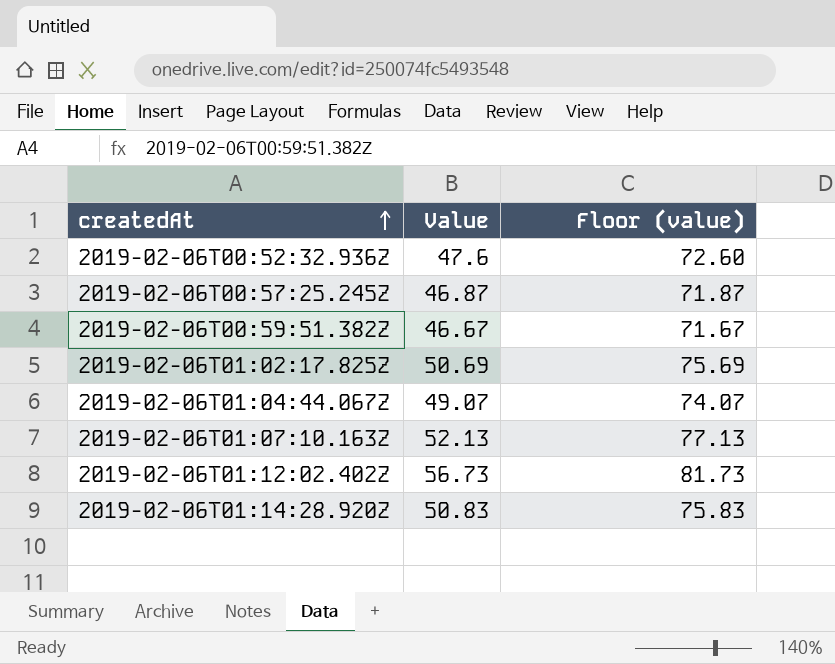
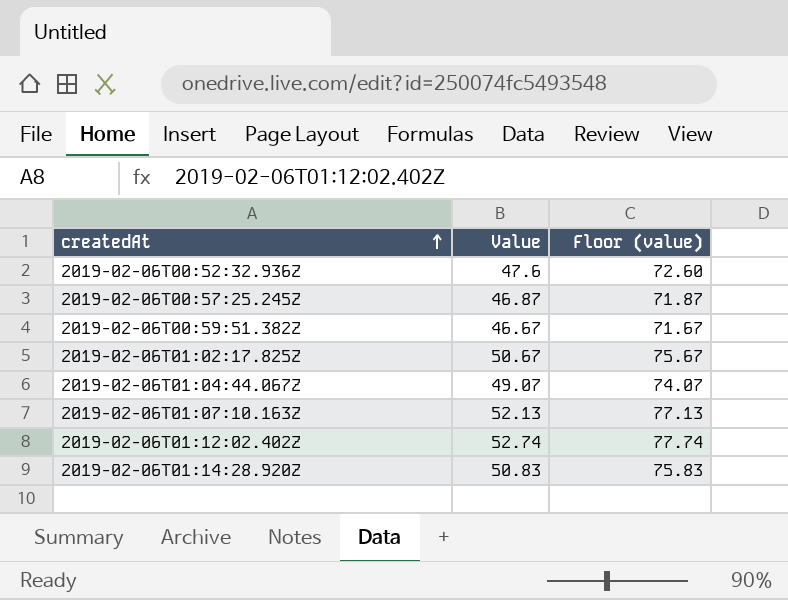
2019-02-06T01:02:17.825Z | Value: 50.69 -> 50.67
2019-02-06T01:02:17.825Z | Floor (value): 75.69 -> 75.67
2019-02-06T01:12:02.402Z | Value: 56.73 -> 52.74
2019-02-06T01:12:02.402Z | Floor (value): 81.73 -> 77.74

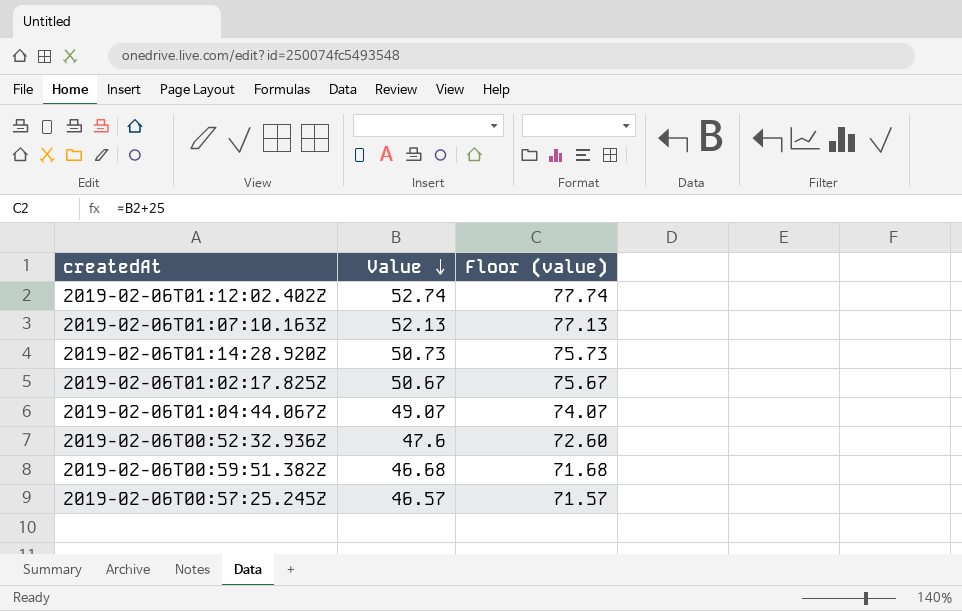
row order: createdAt ascending -> Value descending
2019-02-06T01:14:28.920Z | Value: 50.83 -> 50.73
2019-02-06T01:14:28.920Z | Floor (value): 75.83 -> 75.73
2019-02-06T00:59:51.382Z | Value: 46.67 -> 46.68
2019-02-06T00:59:51.382Z | Floor (value): 71.67 -> 71.68
2019-02-06T00:57:25.245Z | Value: 46.87 -> 46.57
2019-02-06T00:57:25.245Z | Floor (value): 71.87 -> 71.57

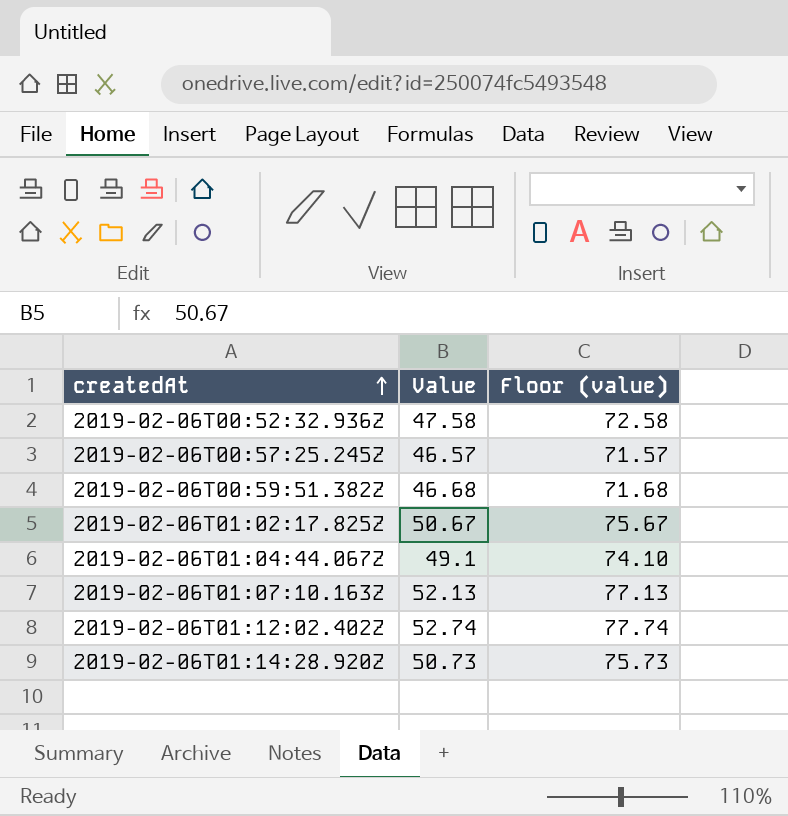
row order: Value descending -> createdAt ascending
2019-02-06T00:52:32.936Z | Value: 47.6 -> 47.58
2019-02-06T00:52:32.936Z | Floor (value): 72.60 -> 72.58
2019-02-06T01:04:44.067Z | Value: 49.07 -> 49.1
2019-02-06T01:04:44.067Z | Floor (value): 74.07 -> 74.10

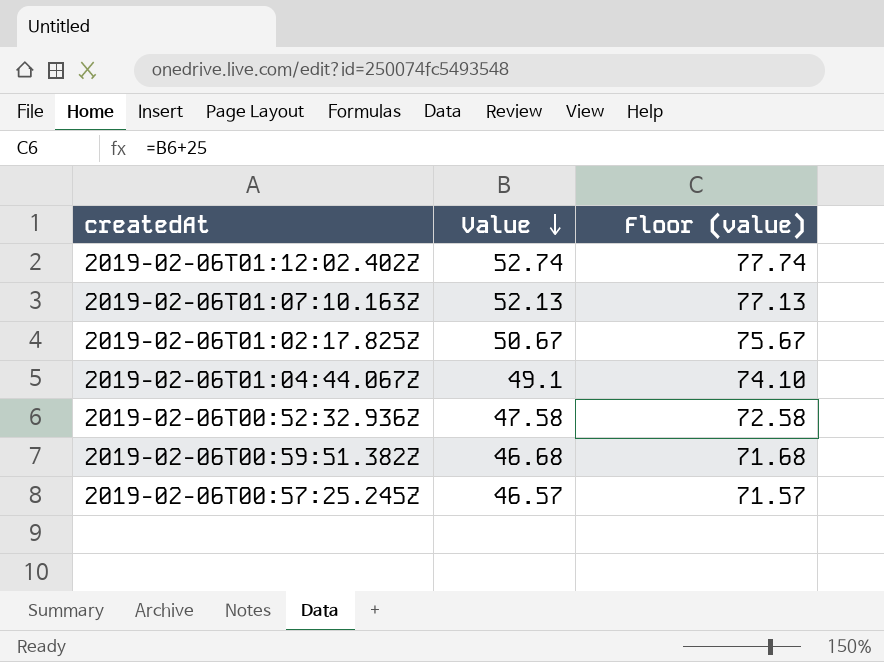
row order: createdAt ascending -> Value descending
row 2019-02-06T01:14:28.920Z: 50.73 | 75.73 -> none

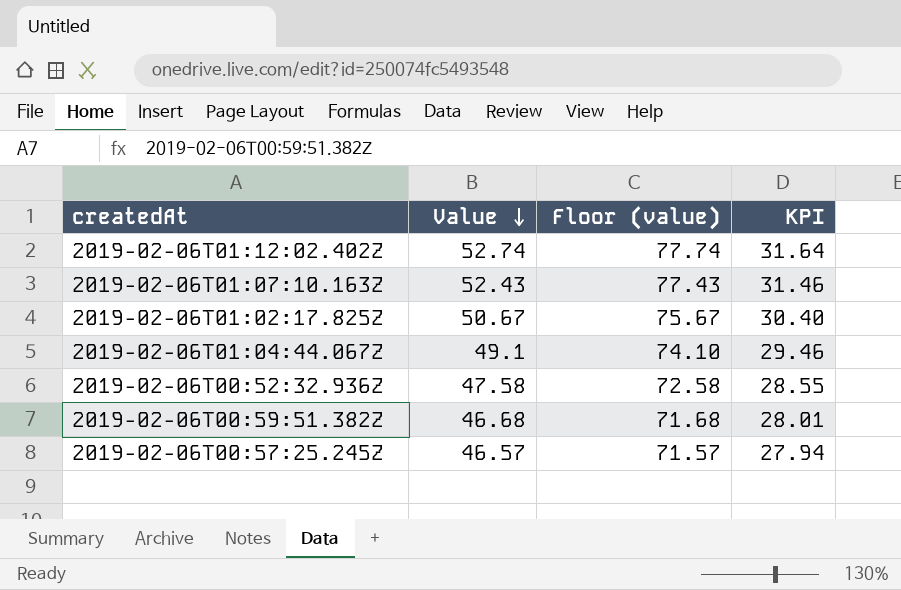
column KPI | formula: none -> [Value] * 0.6
2019-02-06T01:07:10.163Z | Value: 52.13 -> 52.43
2019-02-06T01:07:10.163Z | Floor (value): 77.13 -> 77.43

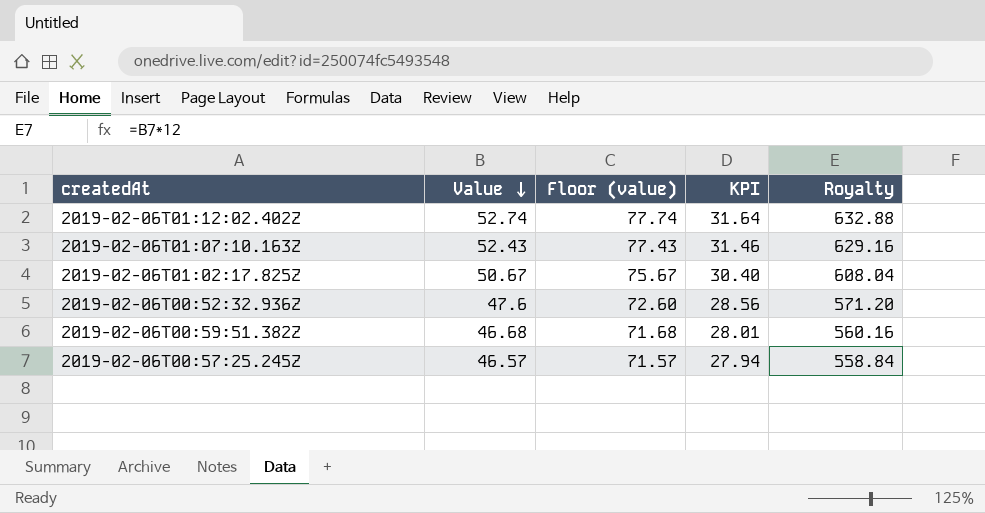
column Royalty | formula: none -> [Value] * 12
row 2019-02-06T01:04:44.067Z: 49.1 | 74.10 | 29.46 -> none
2019-02-06T00:52:32.936Z | Value: 47.58 -> 47.6
2019-02-06T00:52:32.936Z | Floor (value): 72.58 -> 72.60
2019-02-06T00:52:32.936Z | KPI: 28.55 -> 28.56

